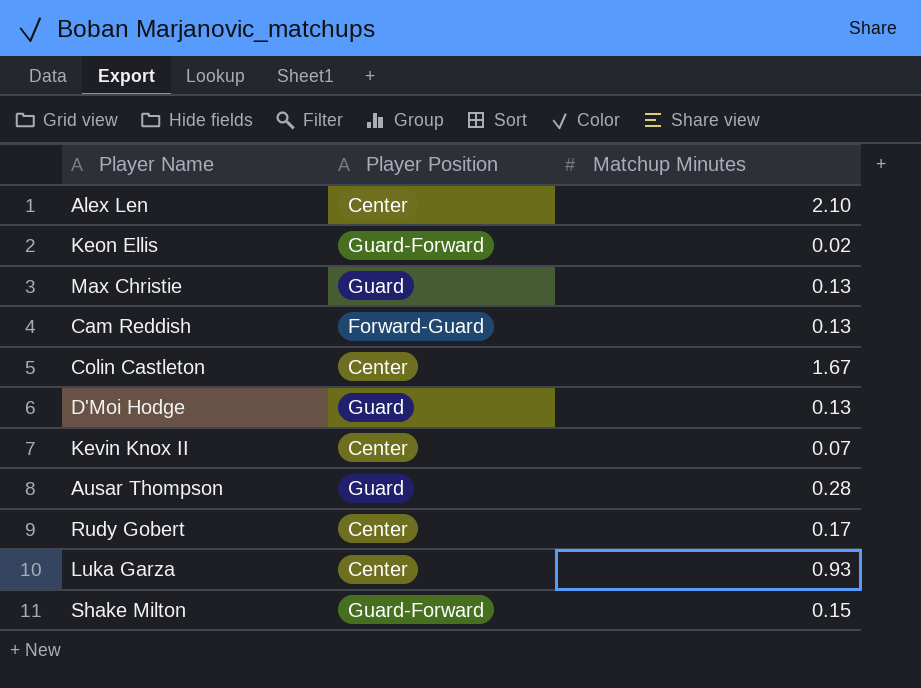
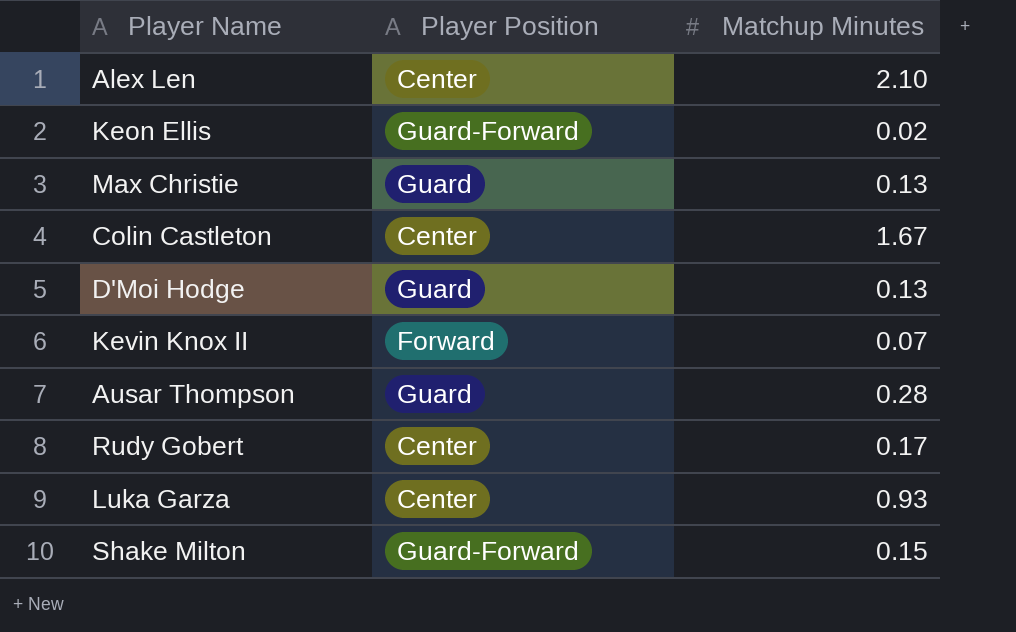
row Cam Reddish: Forward-Guard | 0.13 -> none
Kevin Knox II | Player Position: Center -> Forward

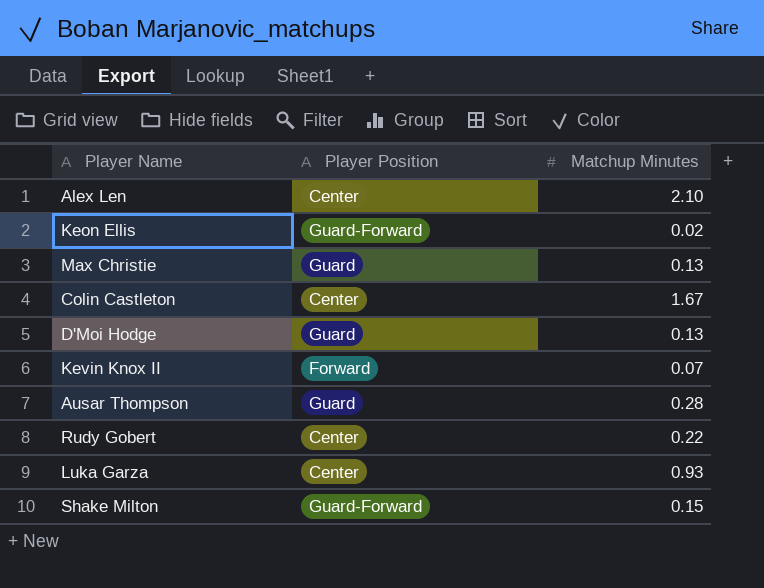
Rudy Gobert | Matchup Minutes: 0.17 -> 0.22

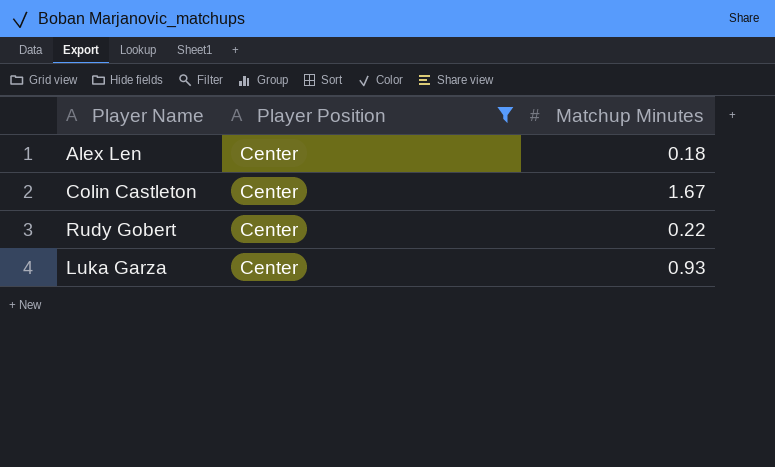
filter: none -> Player Position = Center
Alex Len | Matchup Minutes: 2.10 -> 0.18

